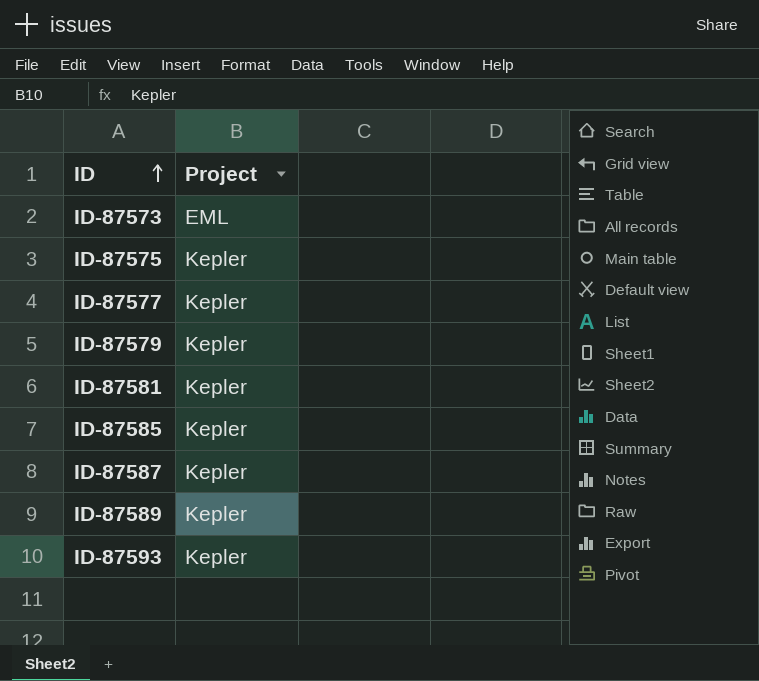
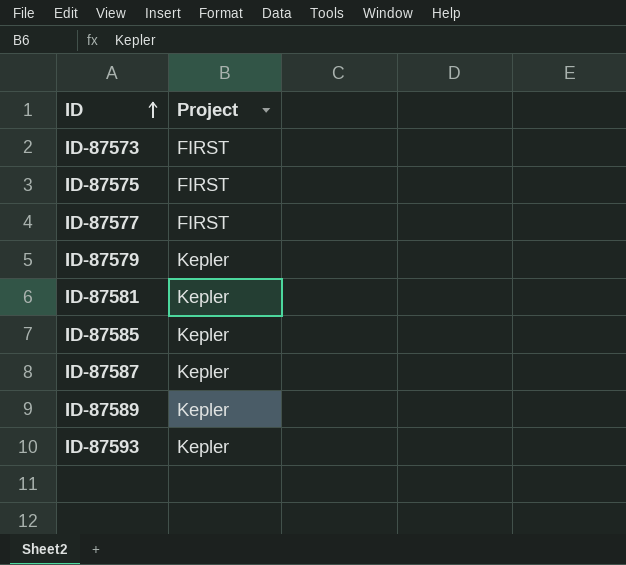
ID-87573 | Project: EML -> FIRST
ID-87575 | Project: Kepler -> FIRST
ID-87577 | Project: Kepler -> FIRST

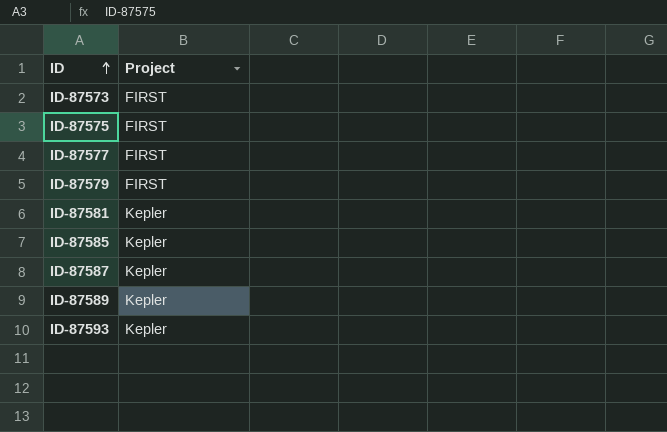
ID-87579 | Project: Kepler -> FIRST

